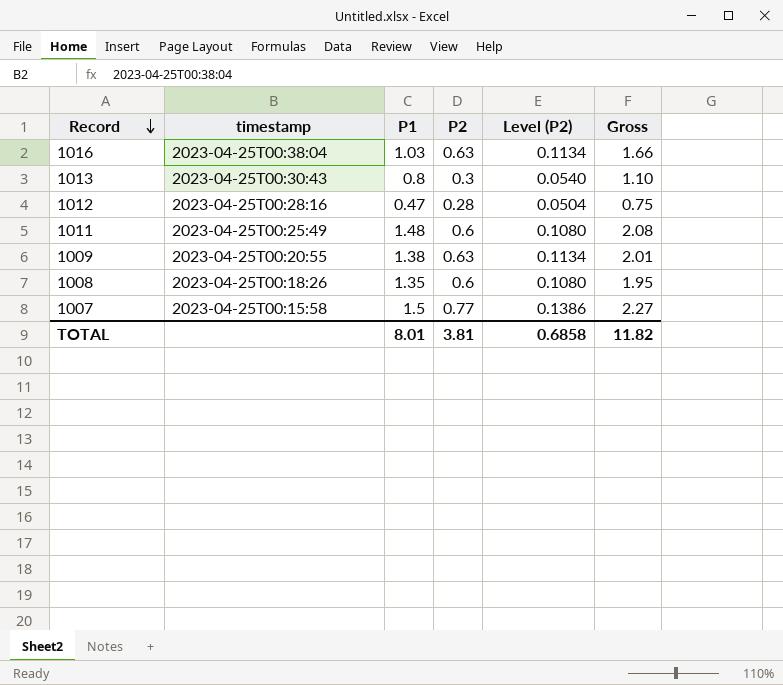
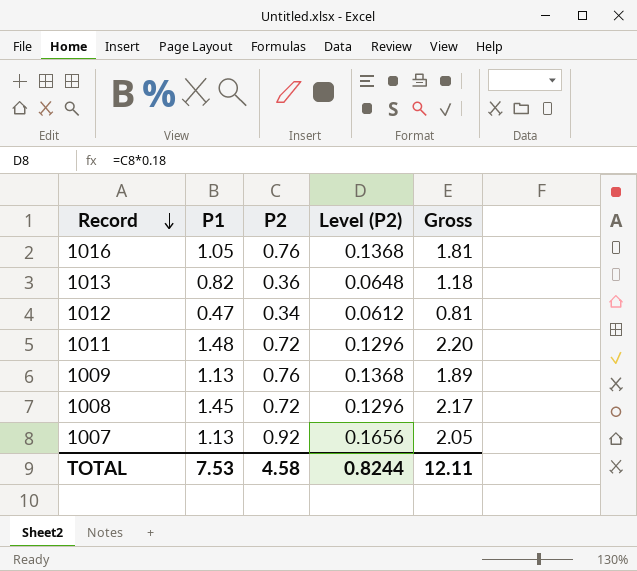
column timestamp | position: 2 -> none
1016 | P1: 1.03 -> 1.05
1016 | P2: 0.63 -> 0.76
1016 | Level (P2): 0.1134 -> 0.1368
1016 | Gross: 1.66 -> 1.81
1013 | P1: 0.8 -> 0.82
1013 | P2: 0.3 -> 0.36
1013 | Level (P2): 0.0540 -> 0.0648
1013 | Gross: 1.10 -> 1.18
1012 | P2: 0.28 -> 0.34
1012 | Level (P2): 0.0504 -> 0.0612
1012 | Gross: 0.75 -> 0.81
1011 | P2: 0.6 -> 0.72
1011 | Level (P2): 0.1080 -> 0.1296
1011 | Gross: 2.08 -> 2.20
1009 | P1: 1.38 -> 1.13
1009 | P2: 0.63 -> 0.76
1009 | Level (P2): 0.1134 -> 0.1368
1009 | Gross: 2.01 -> 1.89
1008 | P1: 1.35 -> 1.45
1008 | P2: 0.6 -> 0.72
1008 | Level (P2): 0.1080 -> 0.1296
1008 | Gross: 1.95 -> 2.17
1007 | P1: 1.5 -> 1.13
1007 | P2: 0.77 -> 0.92
1007 | Level (P2): 0.1386 -> 0.1656
1007 | Gross: 2.27 -> 2.05
TOTAL | P1: 8.01 -> 7.53
TOTAL | P2: 3.81 -> 4.58
TOTAL | Level (P2): 0.6858 -> 0.8244
TOTAL | Gross: 11.82 -> 12.11

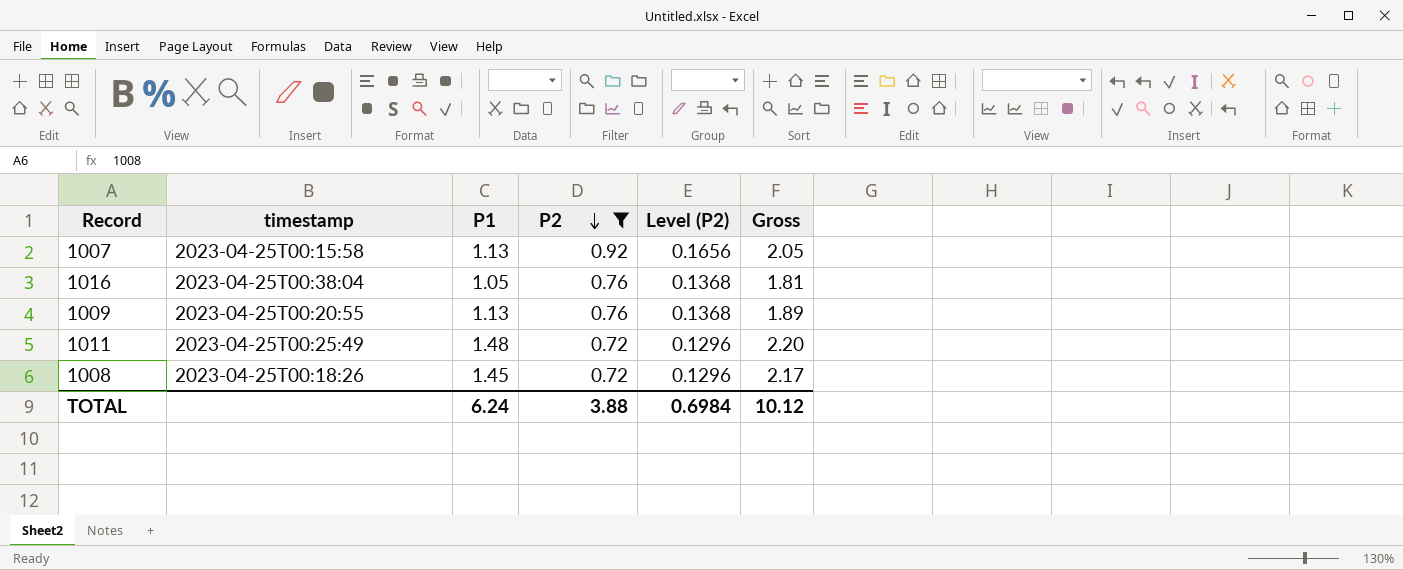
filter: none -> P2 >= 0.72
row order: Record descending -> P2 descending
column timestamp | position: none -> 2
TOTAL | P1: 7.53 -> 6.24
TOTAL | P2: 4.58 -> 3.88
TOTAL | Level (P2): 0.8244 -> 0.6984
TOTAL | Gross: 12.11 -> 10.12

